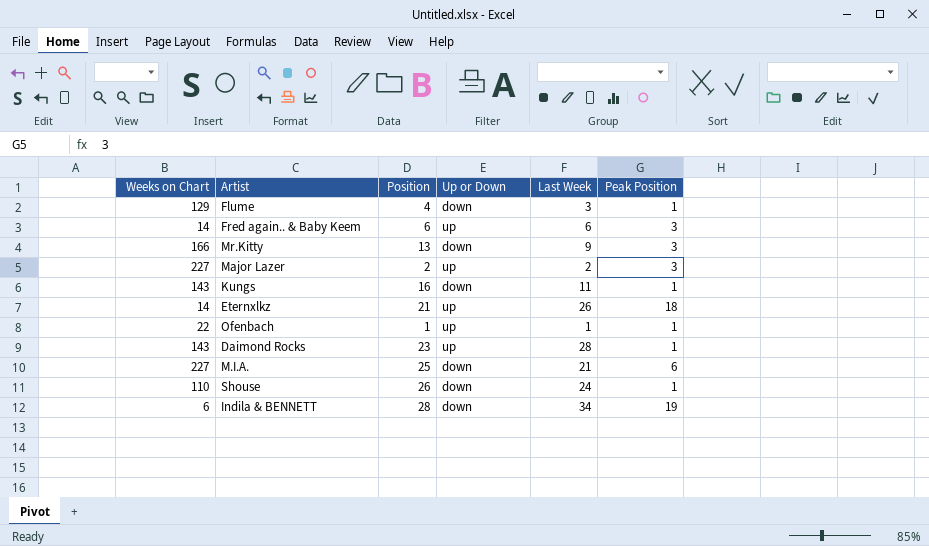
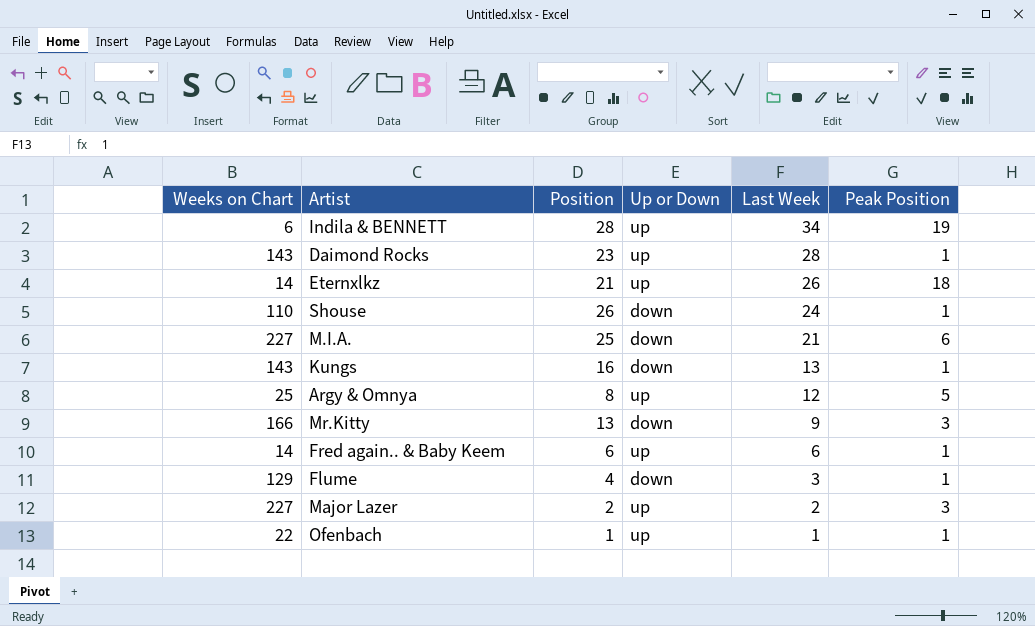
row order: none -> Last Week descending
Indila & BENNETT | Up or Down: down -> up
Kungs | Last Week: 11 -> 13
row Argy & Omnya: none -> 25 | 8 | up | 12 | 5
Fred again.. & Baby Keem | Peak Position: 3 -> 1

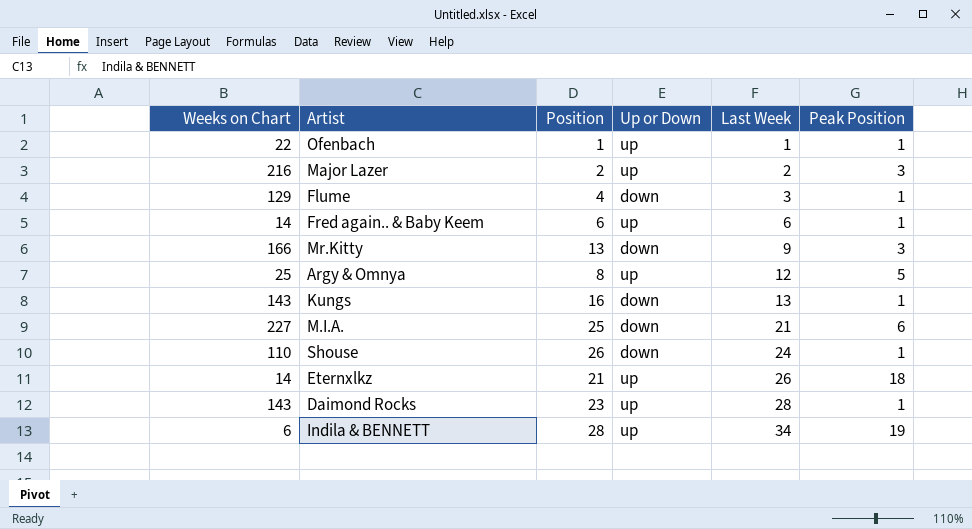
row order: Last Week descending -> Last Week ascending
Major Lazer | Weeks on Chart: 227 -> 216

